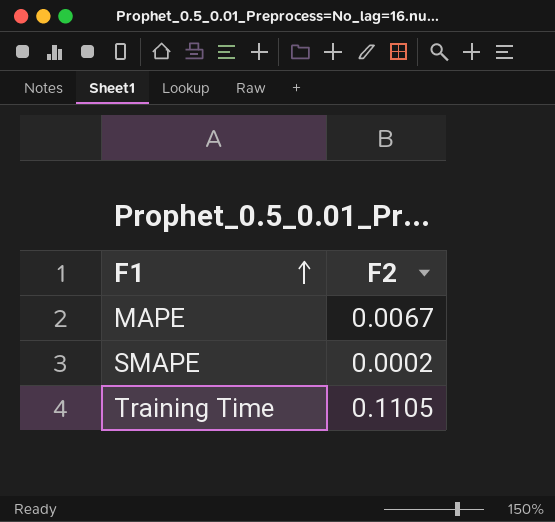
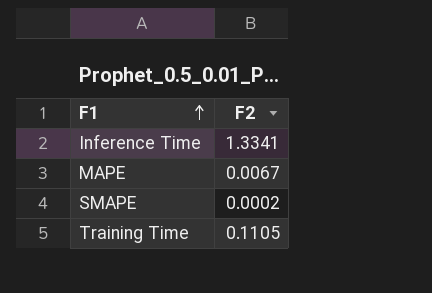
row Inference Time: none -> 1.3341

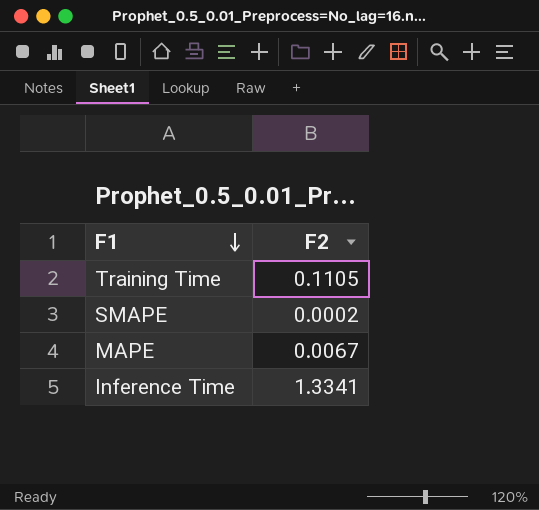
row order: F1 ascending -> F1 descending

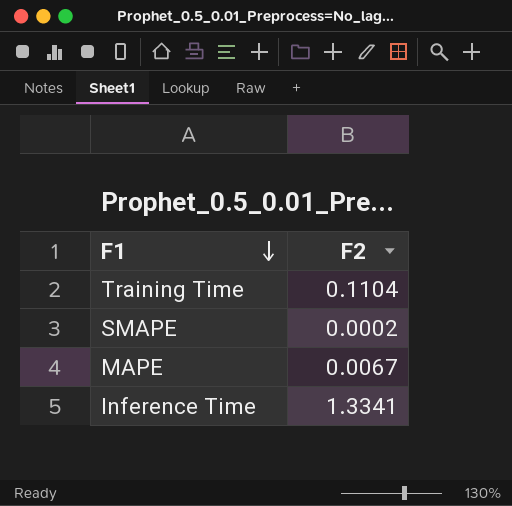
Training Time | F2: 0.1105 -> 0.1104

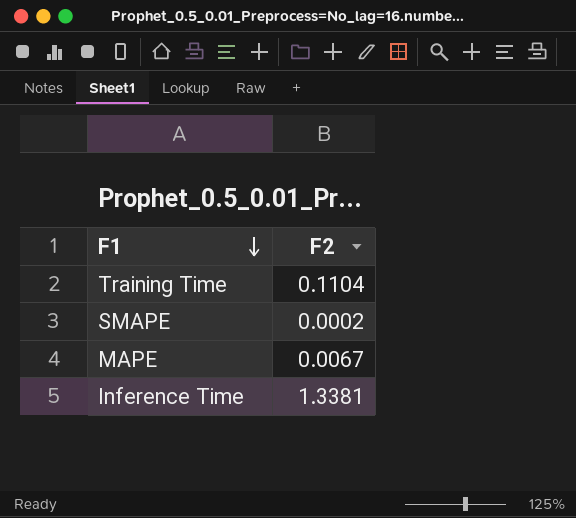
Inference Time | F2: 1.3341 -> 1.3381

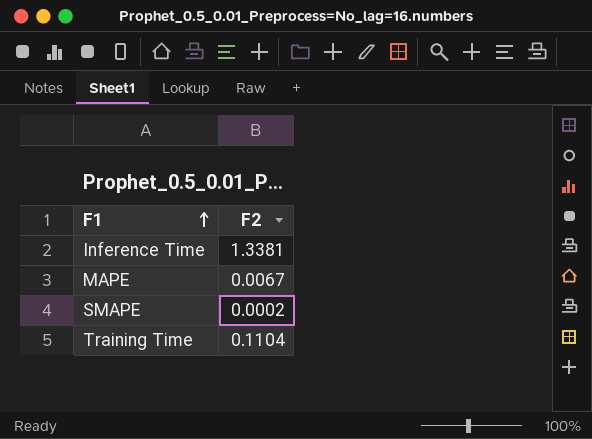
row order: F1 descending -> F1 ascending

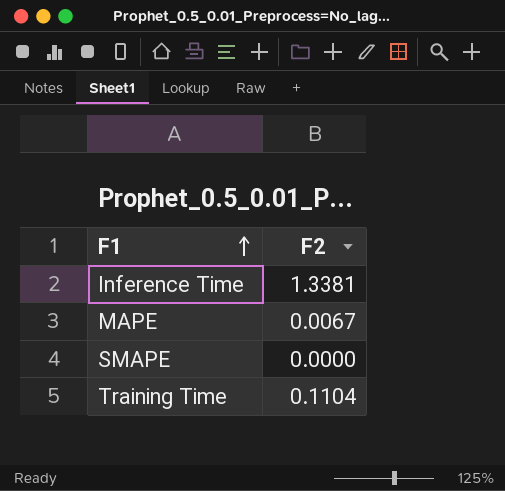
SMAPE | F2: 0.0002 -> 0.0000

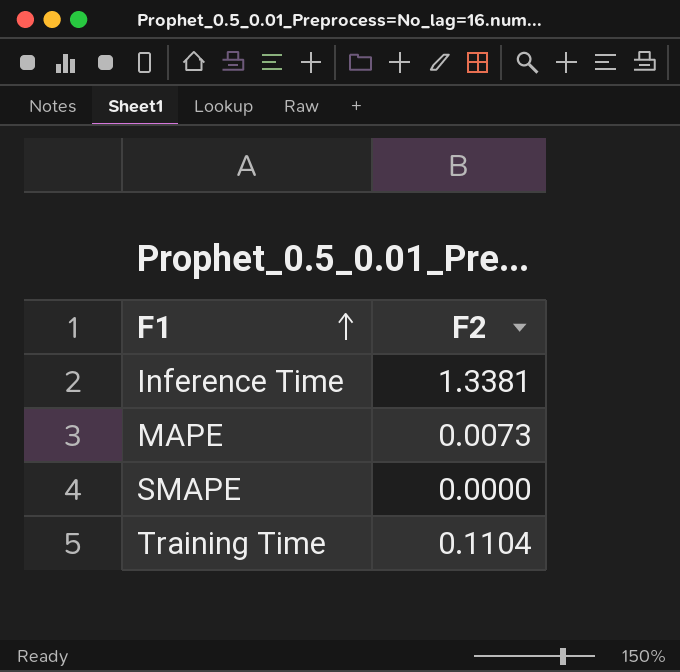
MAPE | F2: 0.0067 -> 0.0073

